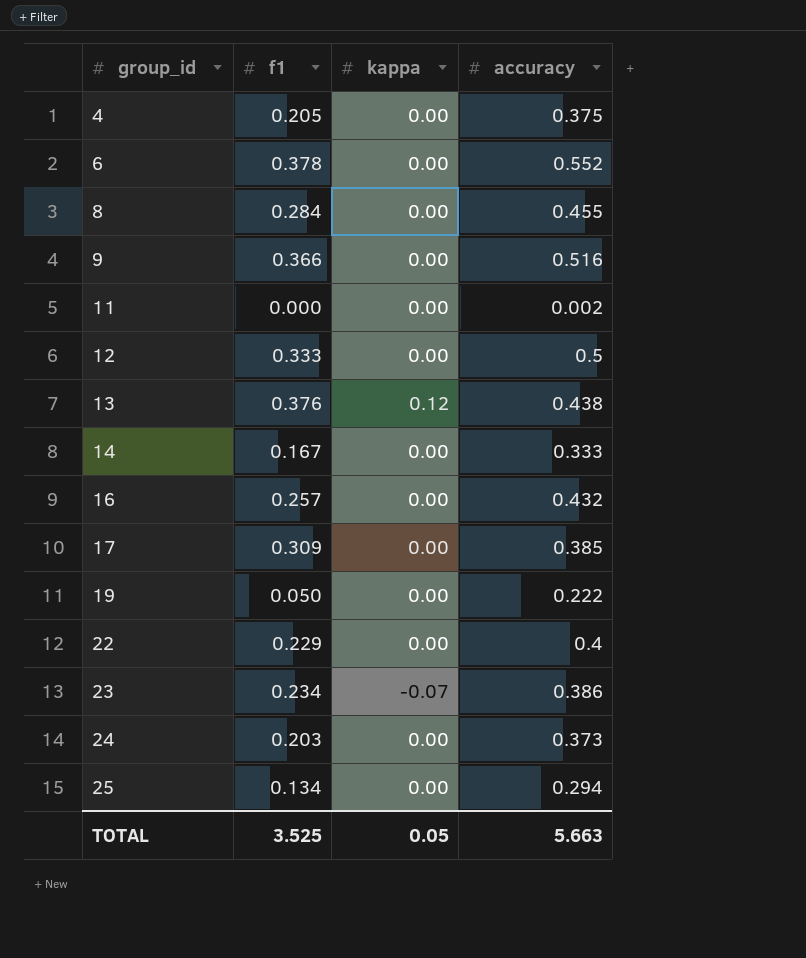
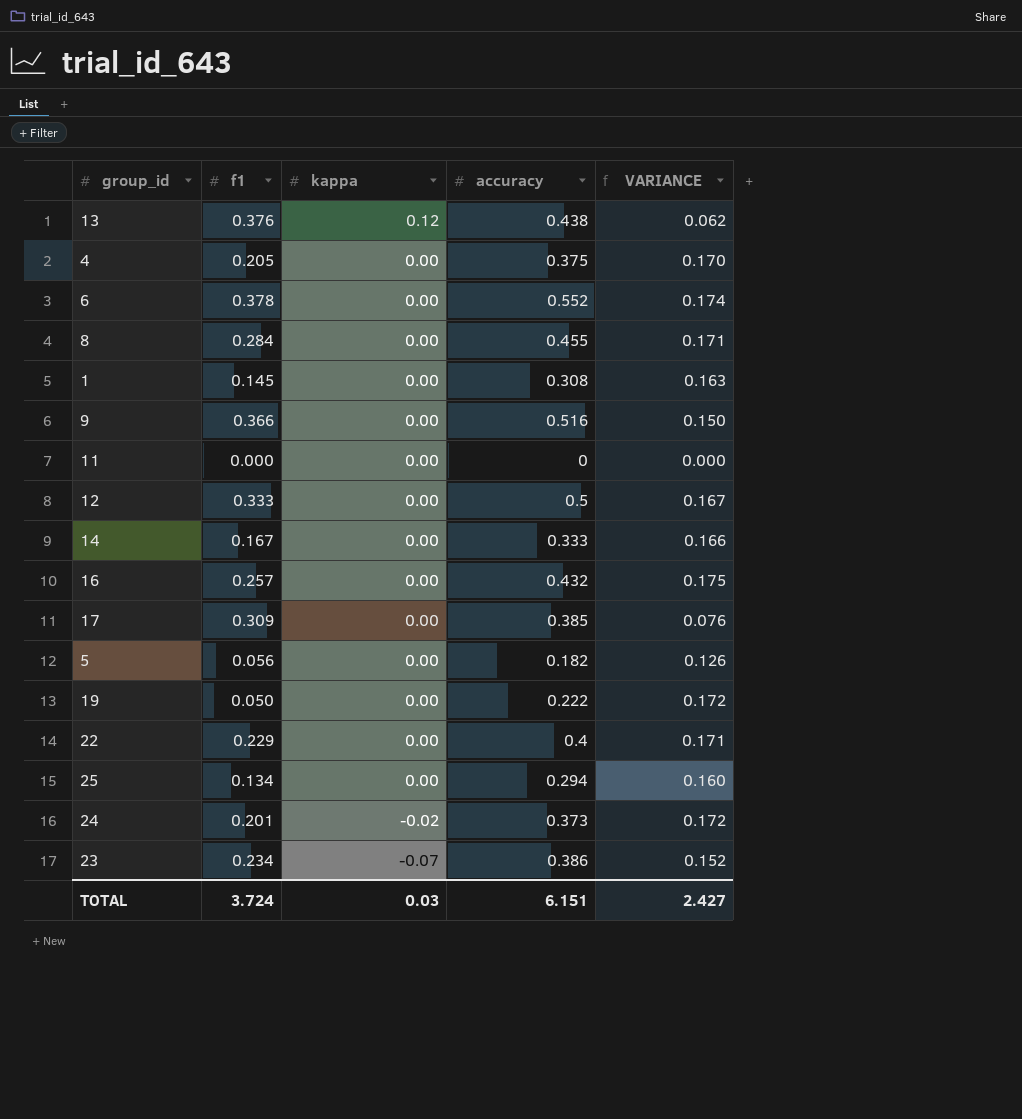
row order: group_id ascending -> kappa descending
column VARIANCE | formula: none -> [accuracy] - [f1]
row 1: none -> 0.145 | 0.00 | 0.308 | 0.163
11 | accuracy: 0.002 -> 0
row 5: none -> 0.056 | 0.00 | 0.182 | 0.126
24 | f1: 0.203 -> 0.201
24 | kappa: 0.00 -> -0.02
TOTAL | f1: 3.525 -> 3.724
TOTAL | kappa: 0.05 -> 0.03
TOTAL | accuracy: 5.663 -> 6.151

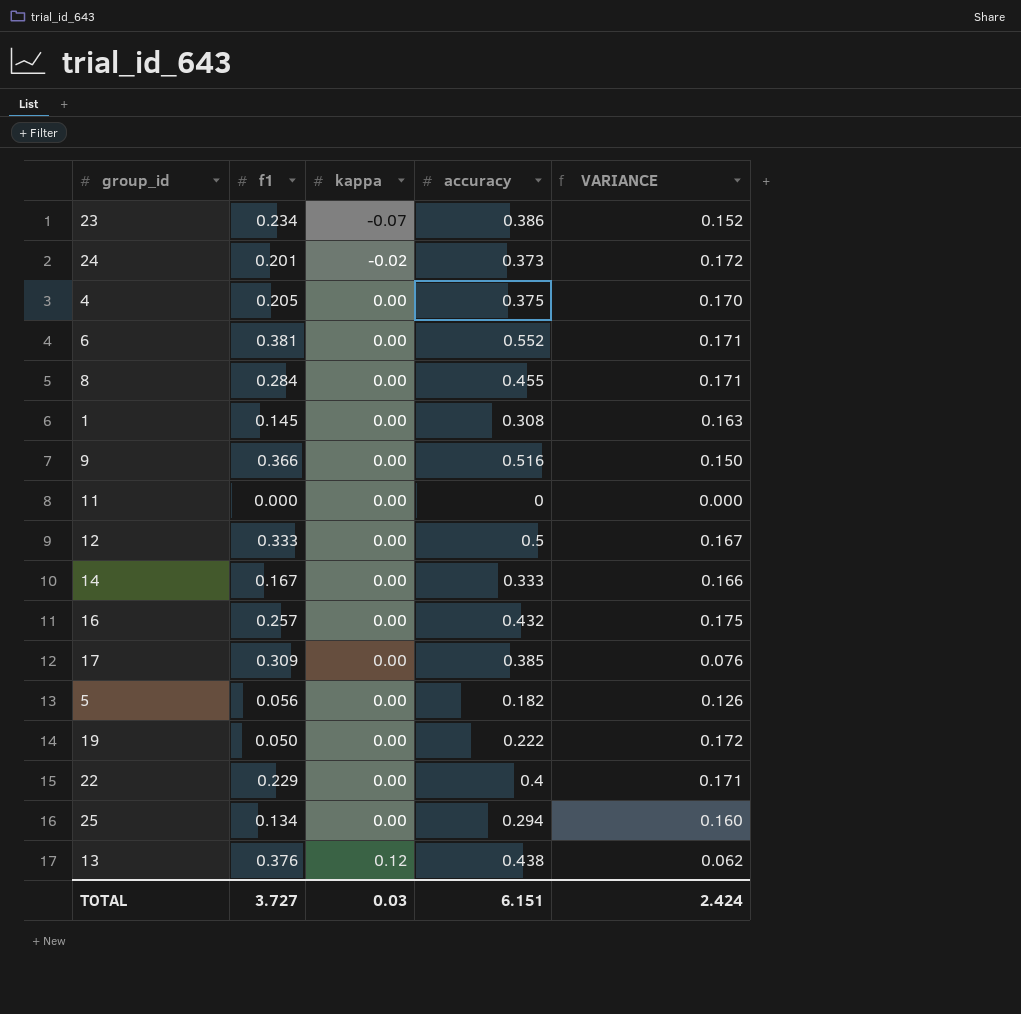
row order: kappa descending -> kappa ascending
6 | f1: 0.378 -> 0.381
6 | VARIANCE: 0.174 -> 0.171
TOTAL | f1: 3.724 -> 3.727
TOTAL | VARIANCE: 2.427 -> 2.424

